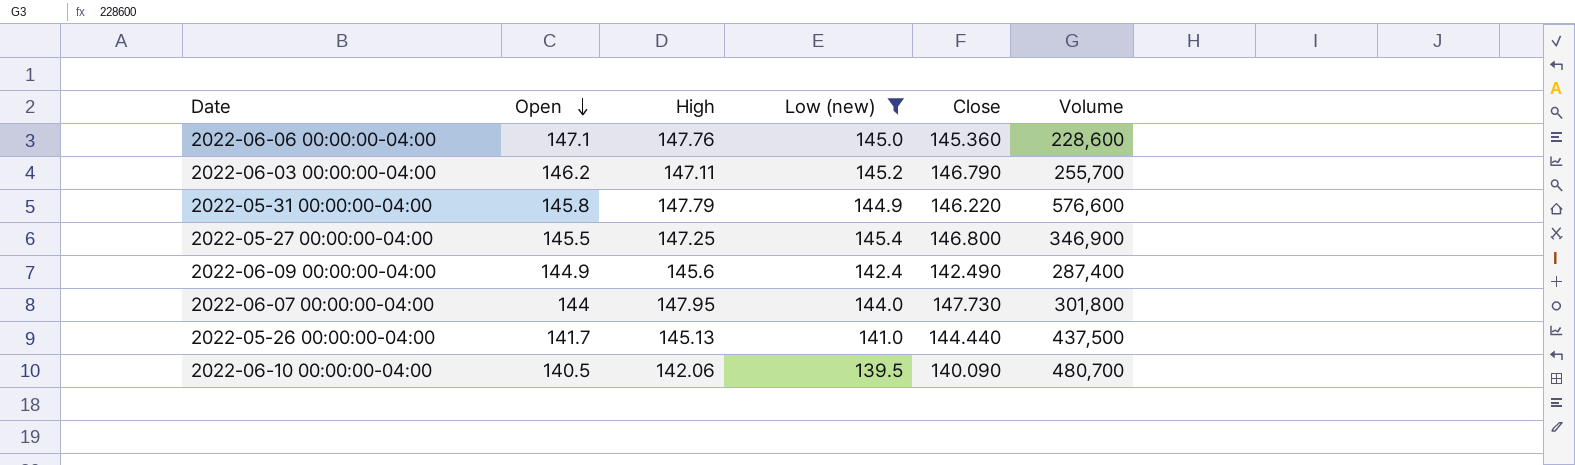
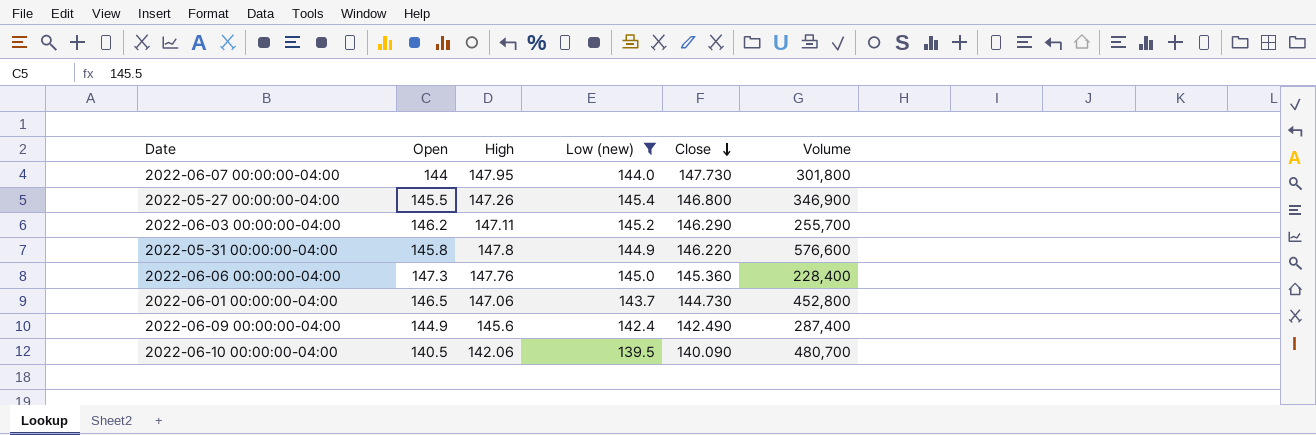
row order: Open descending -> Close descending
row 2022-05-26 00:00:00-04:00: 141.7 | 145.13 | 141.0 | 144.440 | 437,500 -> none
2022-05-27 00:00:00-04:00 | High: 147.25 -> 147.26
2022-06-03 00:00:00-04:00 | Close: 146.790 -> 146.290
2022-05-31 00:00:00-04:00 | High: 147.79 -> 147.8
2022-06-06 00:00:00-04:00 | Open: 147.1 -> 147.3
2022-06-06 00:00:00-04:00 | Volume: 228,600 -> 228,400
row 2022-06-01 00:00:00-04:00: none -> 146.5 | 147.06 | 143.7 | 144.730 | 452,800

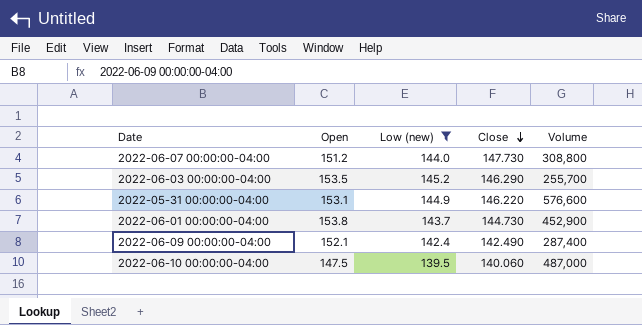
column High | position: 3 -> none
row 2022-05-27 00:00:00-04:00: 145.5 | 147.26 | 145.4 | 146.800 | 346,900 -> none
row 2022-06-06 00:00:00-04:00: 147.3 | 147.76 | 145.0 | 145.360 | 228,400 -> none
2022-06-07 00:00:00-04:00 | Open: 144 -> 151.2
2022-06-07 00:00:00-04:00 | Volume: 301,800 -> 308,800
2022-06-03 00:00:00-04:00 | Open: 146.2 -> 153.5
2022-05-31 00:00:00-04:00 | Open: 145.8 -> 153.1
2022-06-01 00:00:00-04:00 | Open: 146.5 -> 153.8
2022-06-01 00:00:00-04:00 | Volume: 452,800 -> 452,900
2022-06-09 00:00:00-04:00 | Open: 144.9 -> 152.1
2022-06-10 00:00:00-04:00 | Open: 140.5 -> 147.5
2022-06-10 00:00:00-04:00 | Close: 140.090 -> 140.060
2022-06-10 00:00:00-04:00 | Volume: 480,700 -> 487,000

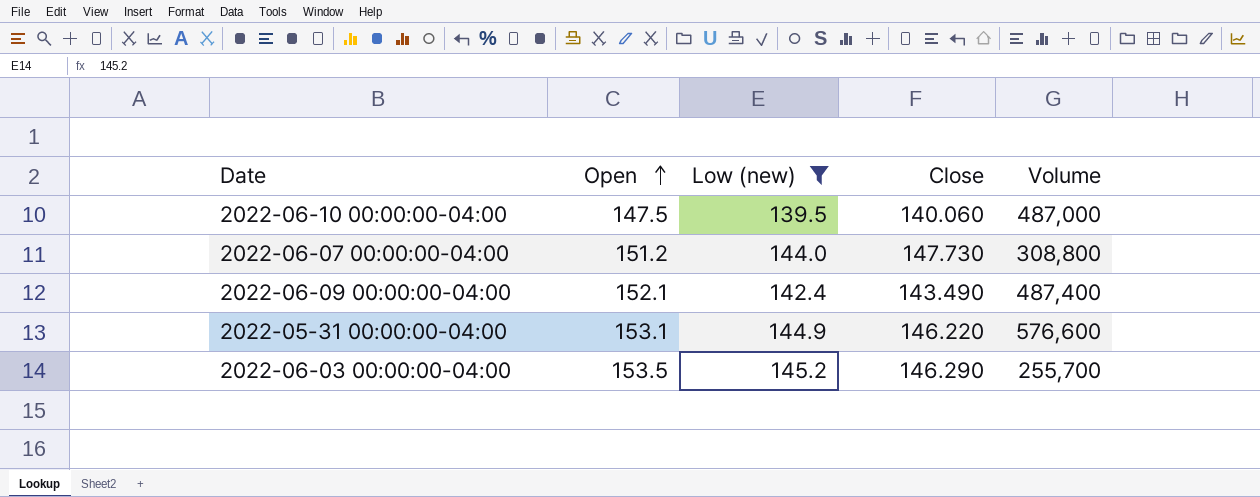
row order: Close descending -> Open ascending
row 2022-06-01 00:00:00-04:00: 153.8 | 143.7 | 144.730 | 452,900 -> none
2022-06-09 00:00:00-04:00 | Close: 142.490 -> 143.490
2022-06-09 00:00:00-04:00 | Volume: 287,400 -> 487,400

